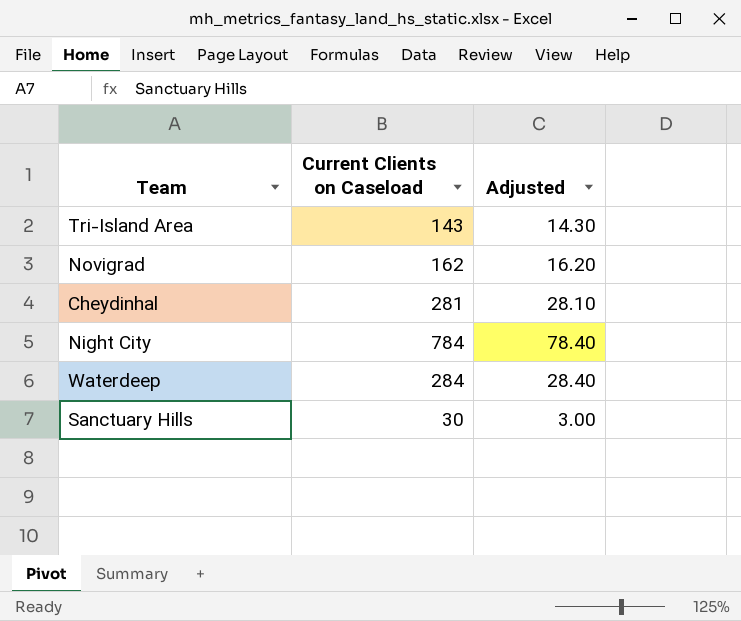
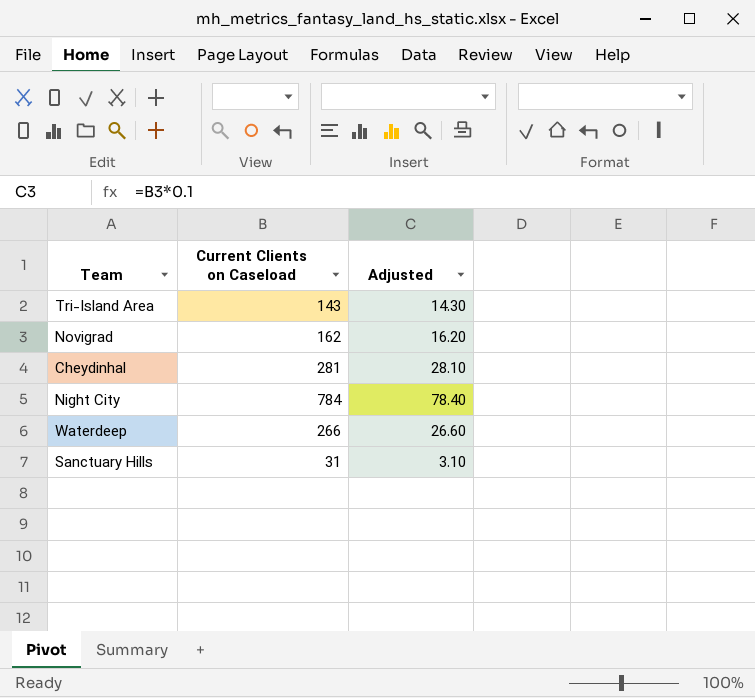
Waterdeep | Current Clients on Caseload: 284 -> 266
Waterdeep | Adjusted: 28.40 -> 26.60
Sanctuary Hills | Current Clients on Caseload: 30 -> 31
Sanctuary Hills | Adjusted: 3.00 -> 3.10

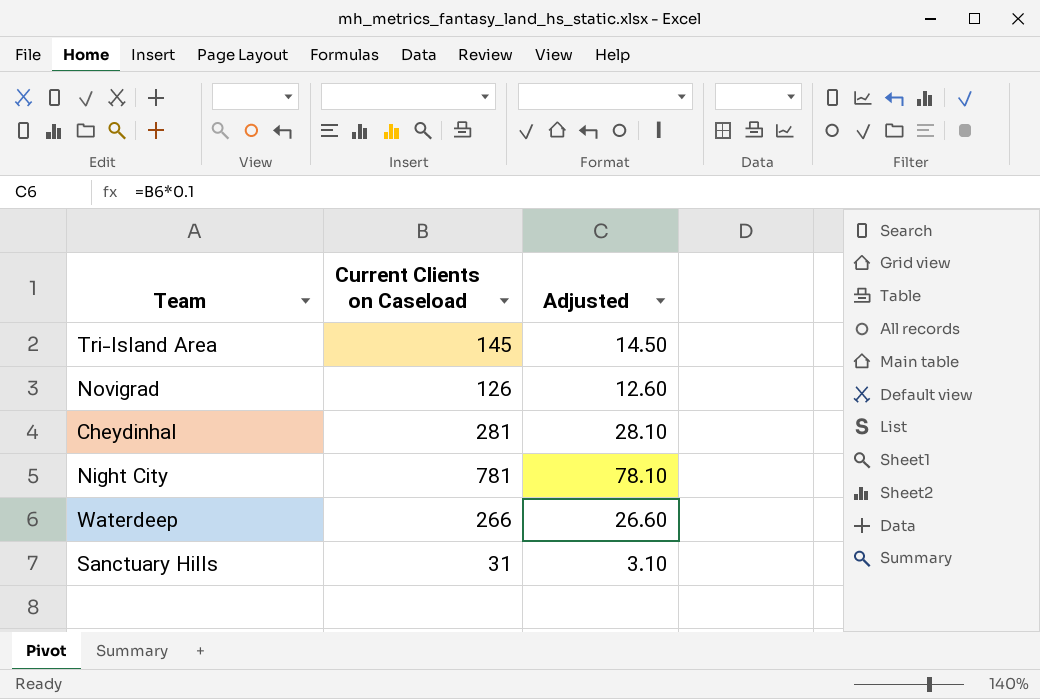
Tri-Island Area | Current Clients on Caseload: 143 -> 145
Tri-Island Area | Adjusted: 14.30 -> 14.50
Novigrad | Current Clients on Caseload: 162 -> 126
Novigrad | Adjusted: 16.20 -> 12.60
Night City | Current Clients on Caseload: 784 -> 781
Night City | Adjusted: 78.40 -> 78.10

